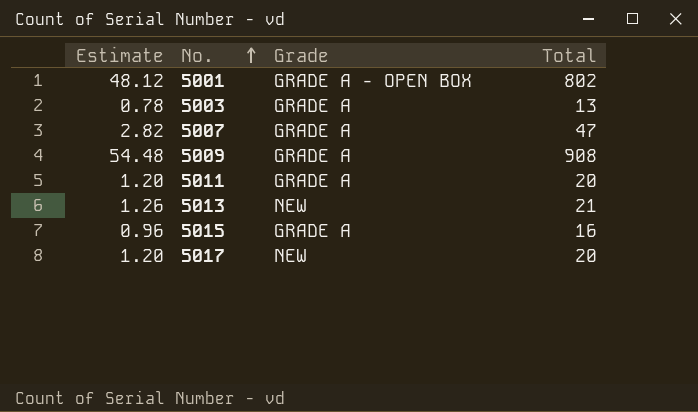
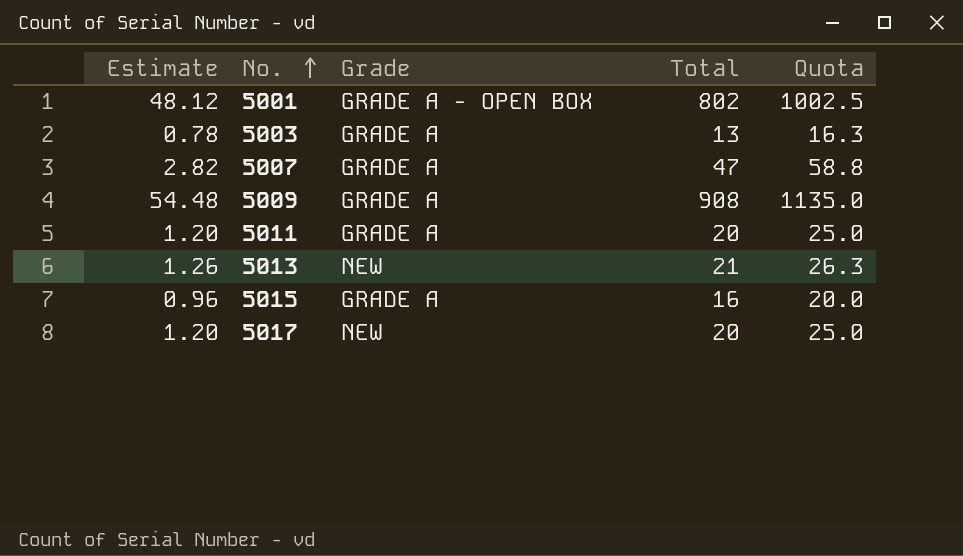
column Quota | formula: none -> [Total] * 1.25

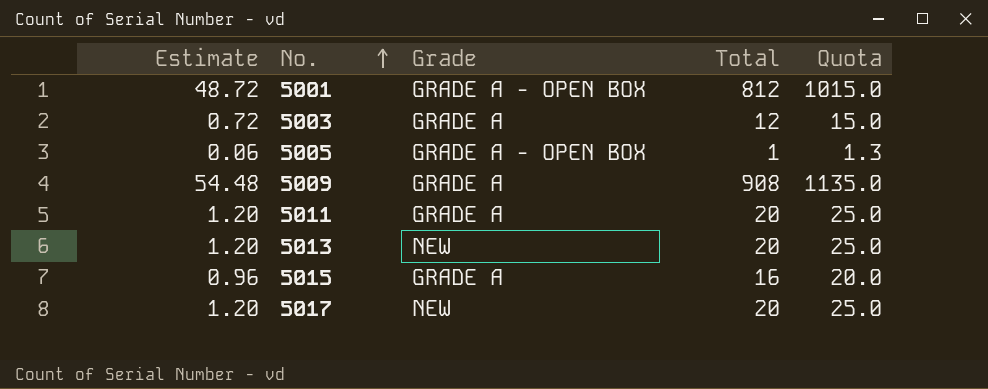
row 5007: 2.82 | GRADE A | 47 | 58.8 -> none
5001 | Estimate: 48.12 -> 48.72
5001 | Total: 802 -> 812
5001 | Quota: 1002.5 -> 1015.0
5003 | Estimate: 0.78 -> 0.72
5003 | Total: 13 -> 12
5003 | Quota: 16.3 -> 15.0
row 5005: none -> 0.06 | GRADE A - OPEN BOX | 1 | 1.3
5013 | Estimate: 1.26 -> 1.20
5013 | Total: 21 -> 20
5013 | Quota: 26.3 -> 25.0

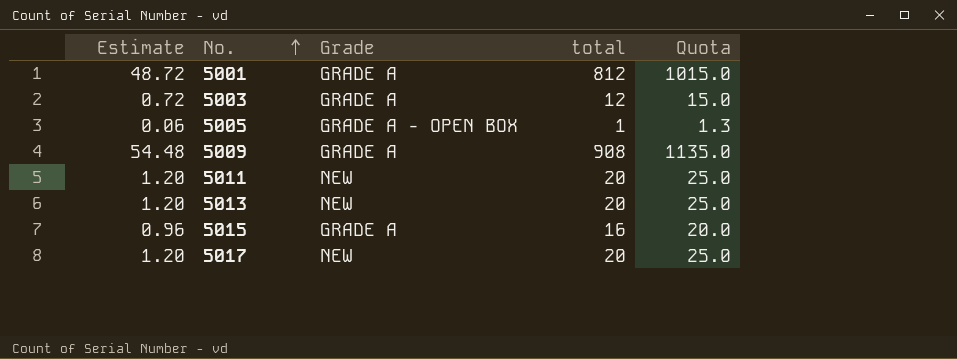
column name: Total -> total
5001 | Grade: GRADE A - OPEN BOX -> GRADE A
5011 | Grade: GRADE A -> NEW

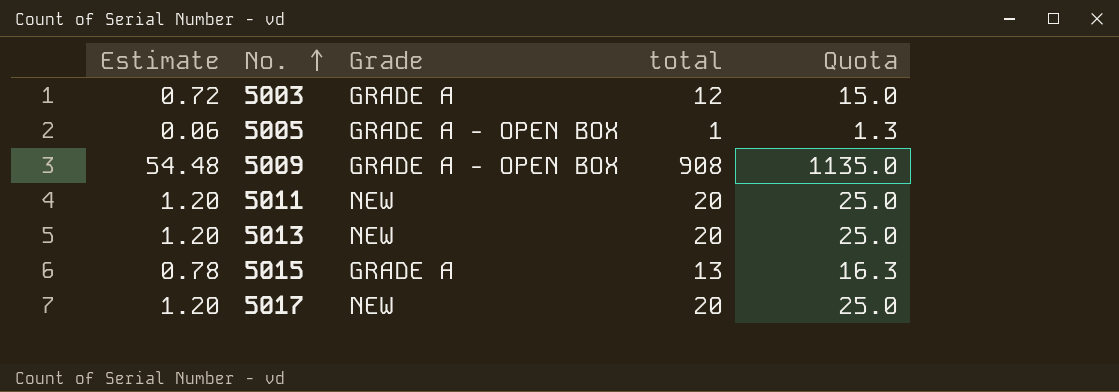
row 5001: 48.72 | GRADE A | 812 | 1015.0 -> none
5009 | Grade: GRADE A -> GRADE A - OPEN BOX
5015 | Estimate: 0.96 -> 0.78
5015 | total: 16 -> 13
5015 | Quota: 20.0 -> 16.3

